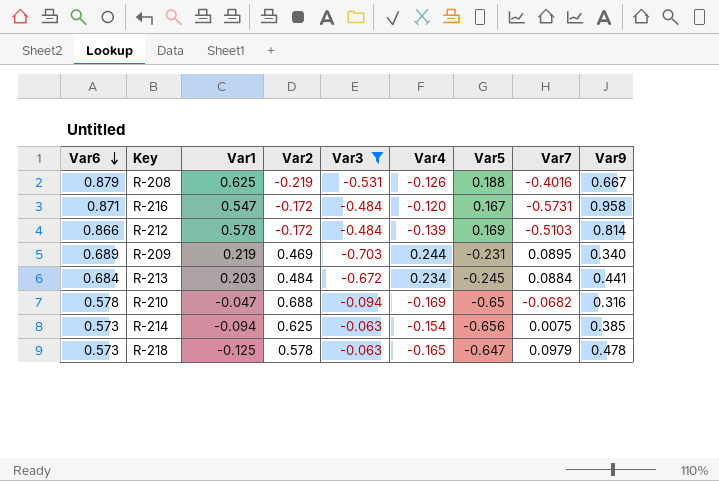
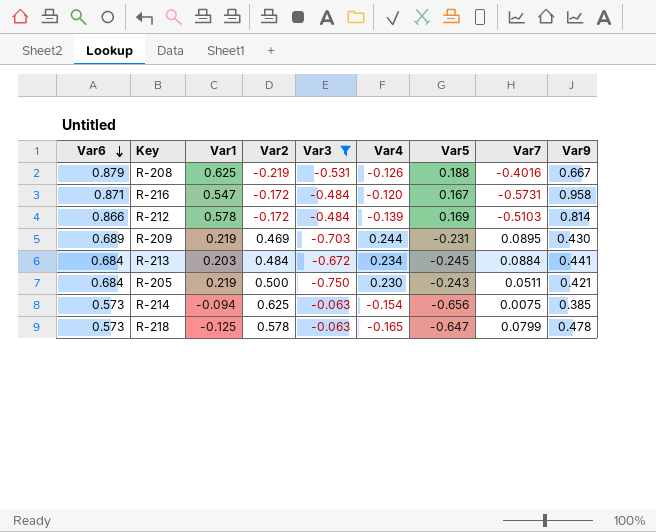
row R-210: 0.578 | -0.047 | 0.688 | -0.094 | -0.169 | -0.65 | -0.0682 | 0.316 -> none
R-209 | Var9: 0.340 -> 0.430
row R-205: none -> 0.684 | 0.219 | 0.500 | -0.750 | 0.230 | -0.243 | 0.0511 | 0.421
R-218 | Var7: 0.0979 -> 0.0799

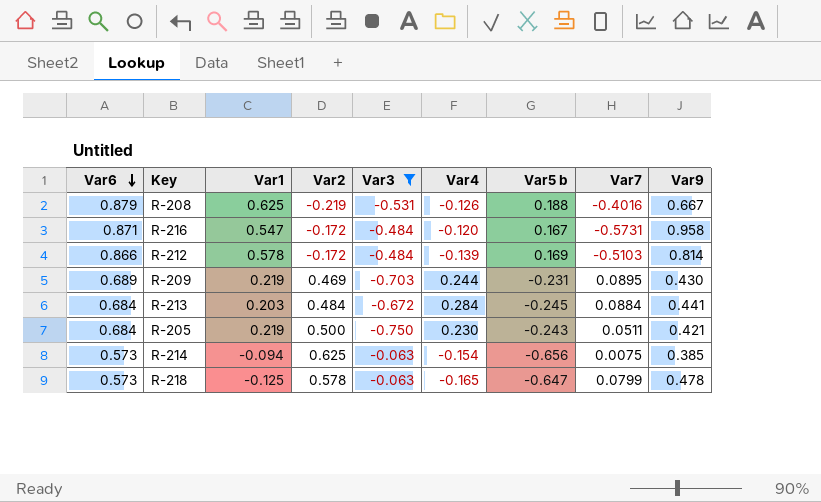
column name: Var5 -> Var5 b
R-213 | Var4: 0.234 -> 0.284

